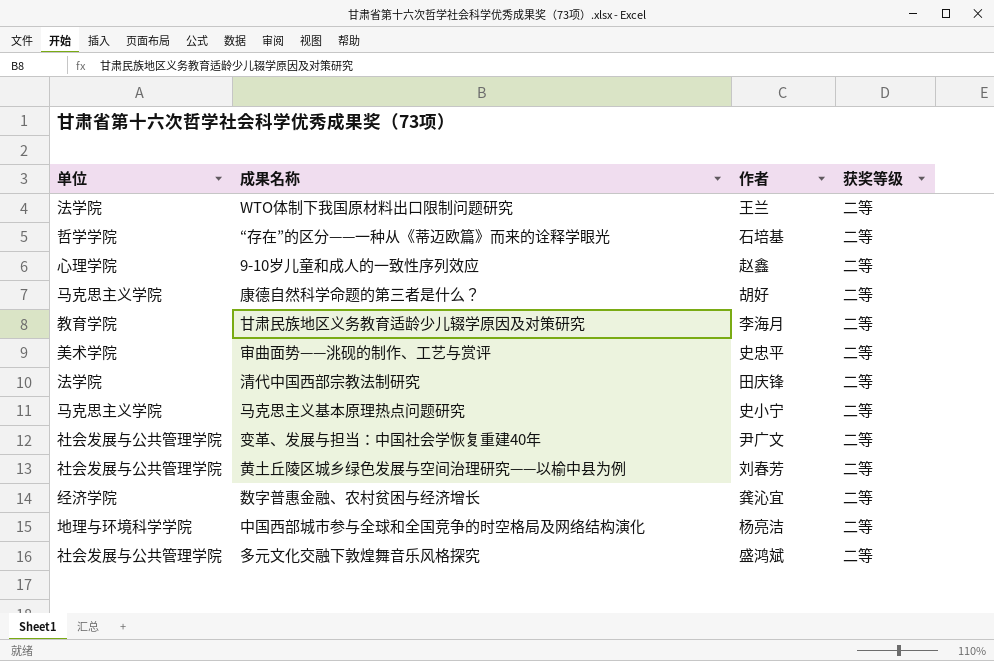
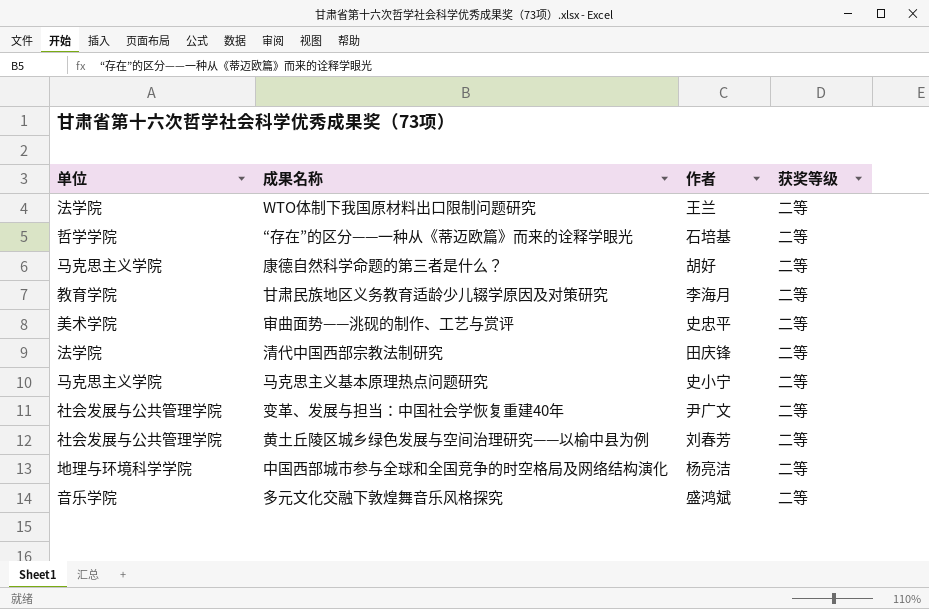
row 9-10岁儿童和成人的一致性序列效应: 心理学院 | 赵鑫 | 二等 -> none
row 数字普惠金融、农村贫困与经济增长: 经济学院 | 龚沁宜 | 二等 -> none
多元文化交融下敦煌舞音乐风格探究 | 单位: 社会发展与公共管理学院 -> 音乐学院

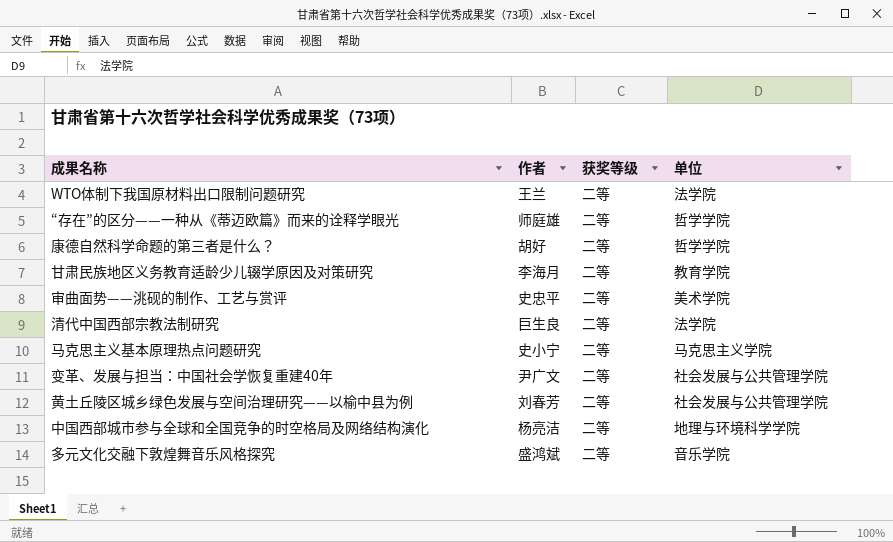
column 单位 | position: 1 -> 4
“存在”的区分——一种从《蒂迈欧篇》而来的诠释学眼光 | 作者: 石培基 -> 师庭雄
康德自然科学命题的第三者是什么？ | 单位: 马克思主义学院 -> 哲学学院
清代中国西部宗教法制研究 | 作者: 田庆锋 -> 巨生良

